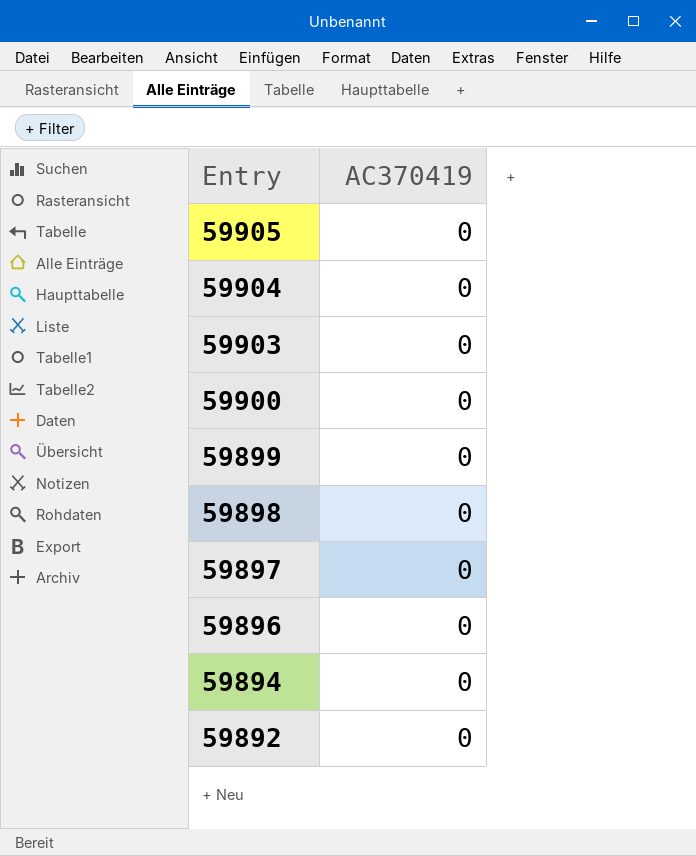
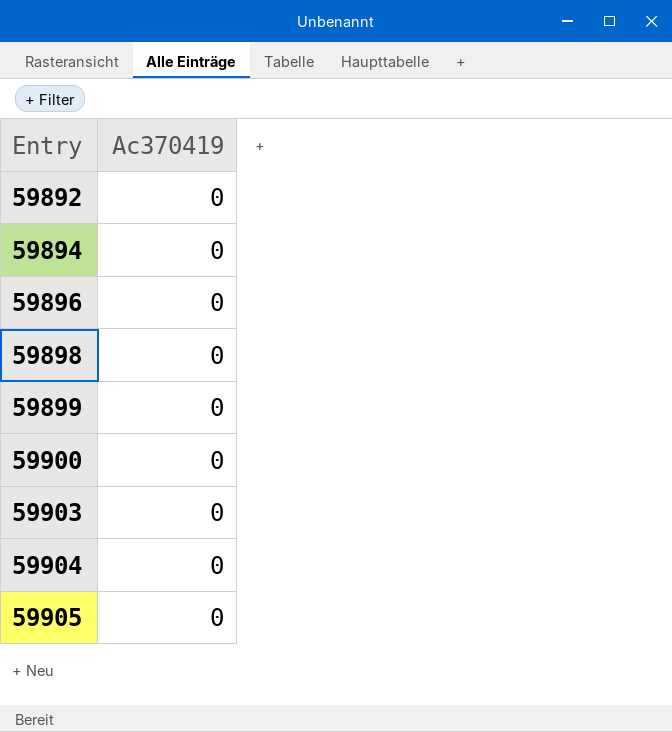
row order: Entry descending -> Entry ascending
column name: AC370419 -> Ac370419
row 59897: 0 -> none

